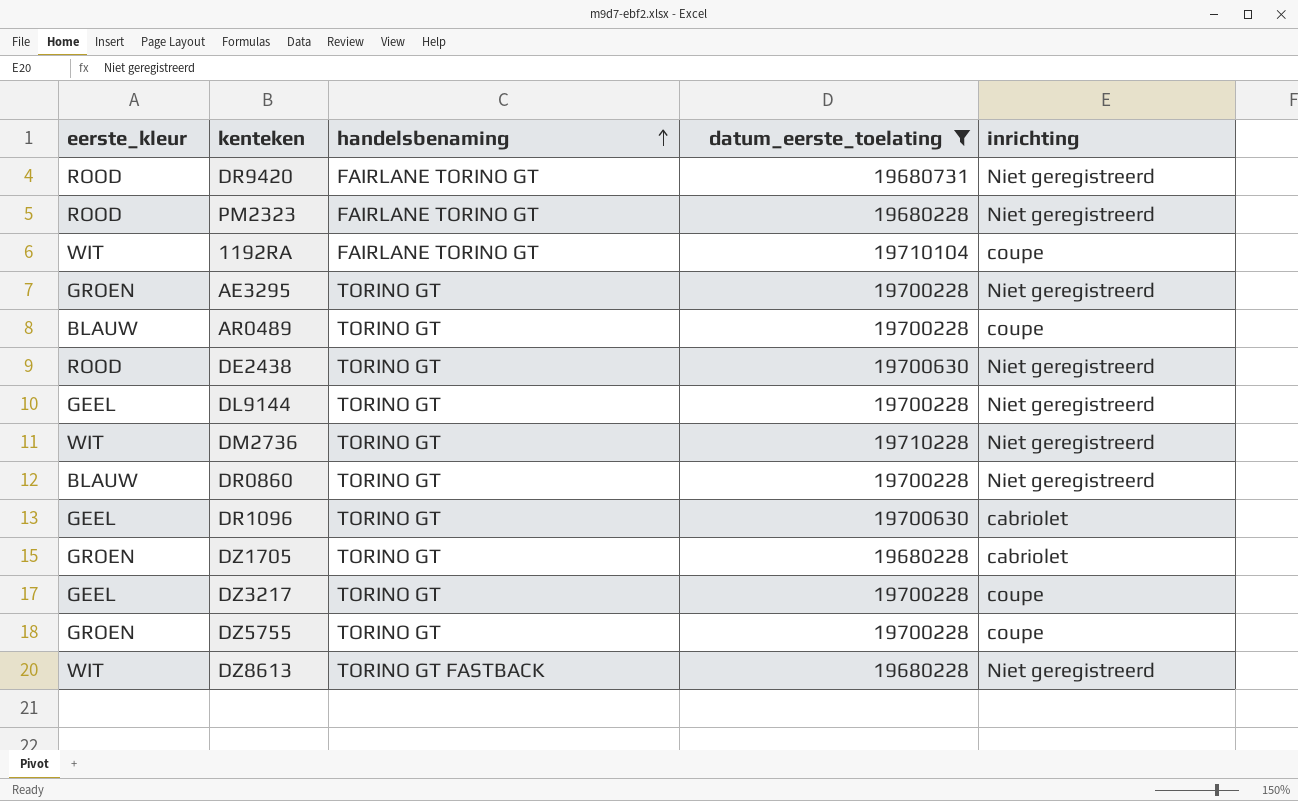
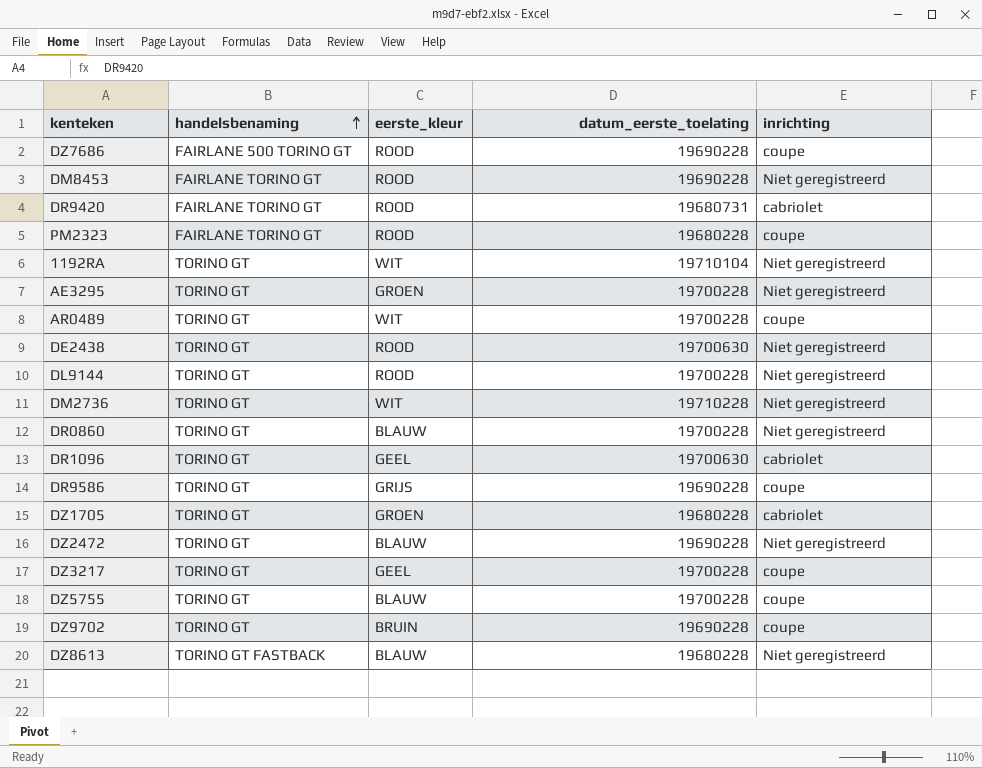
filter: datum_eerste_toelating != 19690228 -> none
column eerste_kleur | position: 1 -> 3
DR9420 | inrichting: Niet geregistreerd -> cabriolet
PM2323 | inrichting: Niet geregistreerd -> coupe
1192RA | handelsbenaming: FAIRLANE TORINO GT -> TORINO GT
1192RA | inrichting: coupe -> Niet geregistreerd
AR0489 | eerste_kleur: BLAUW -> WIT
DL9144 | eerste_kleur: GEEL -> ROOD
DZ5755 | eerste_kleur: GROEN -> BLAUW
DZ8613 | eerste_kleur: WIT -> BLAUW

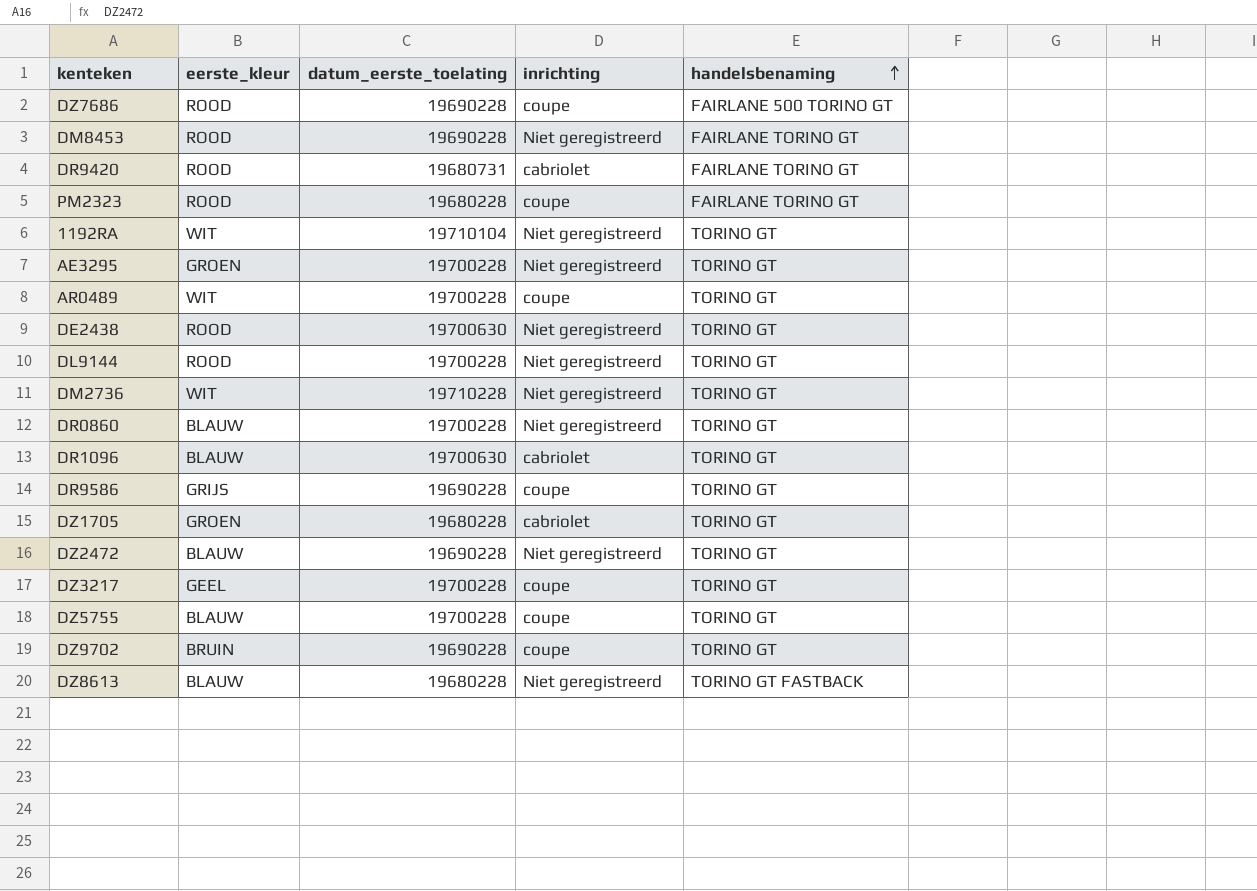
column handelsbenaming | position: 2 -> 5
DR1096 | eerste_kleur: GEEL -> BLAUW

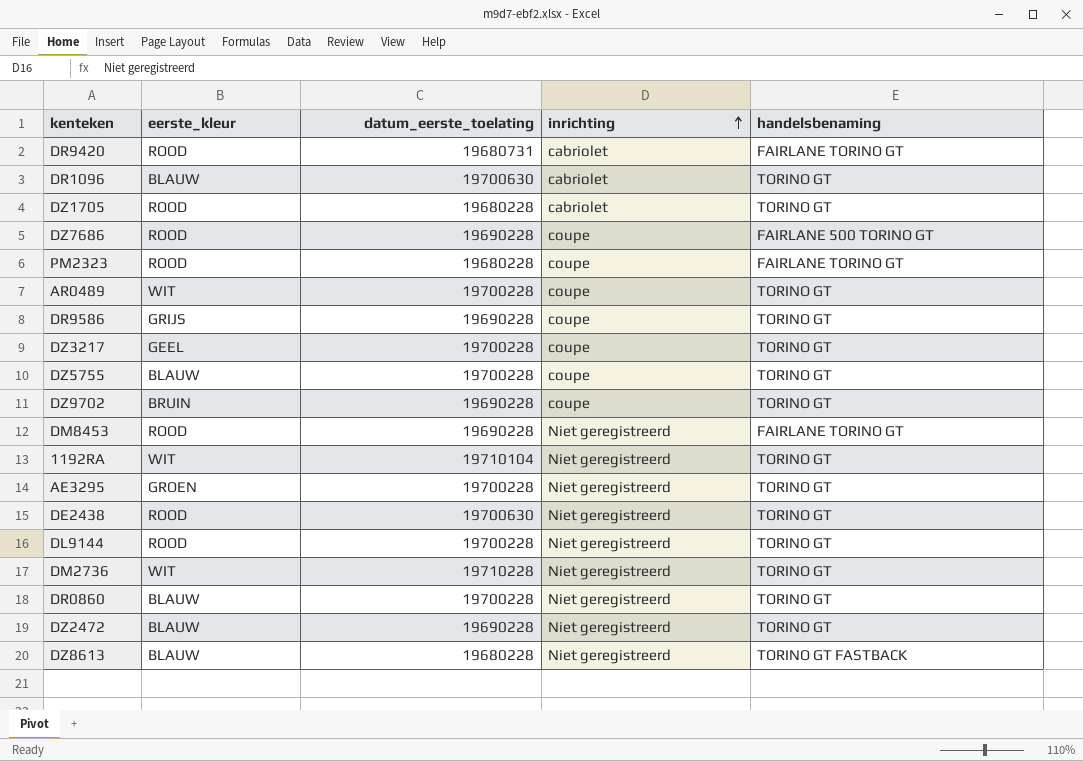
row order: handelsbenaming ascending -> inrichting ascending
DZ1705 | eerste_kleur: GROEN -> ROOD

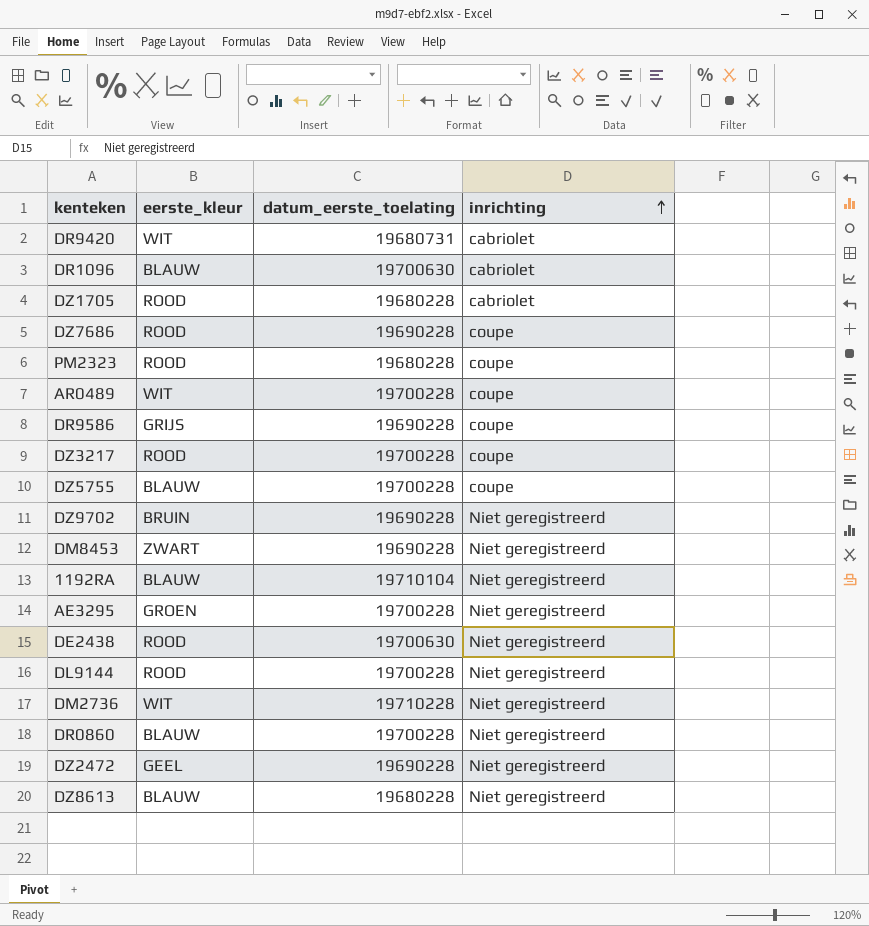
column handelsbenaming | position: 5 -> none
DR9420 | eerste_kleur: ROOD -> WIT
DZ3217 | eerste_kleur: GEEL -> ROOD
DZ9702 | inrichting: coupe -> Niet geregistreerd
DM8453 | eerste_kleur: ROOD -> ZWART
1192RA | eerste_kleur: WIT -> BLAUW
DZ2472 | eerste_kleur: BLAUW -> GEEL

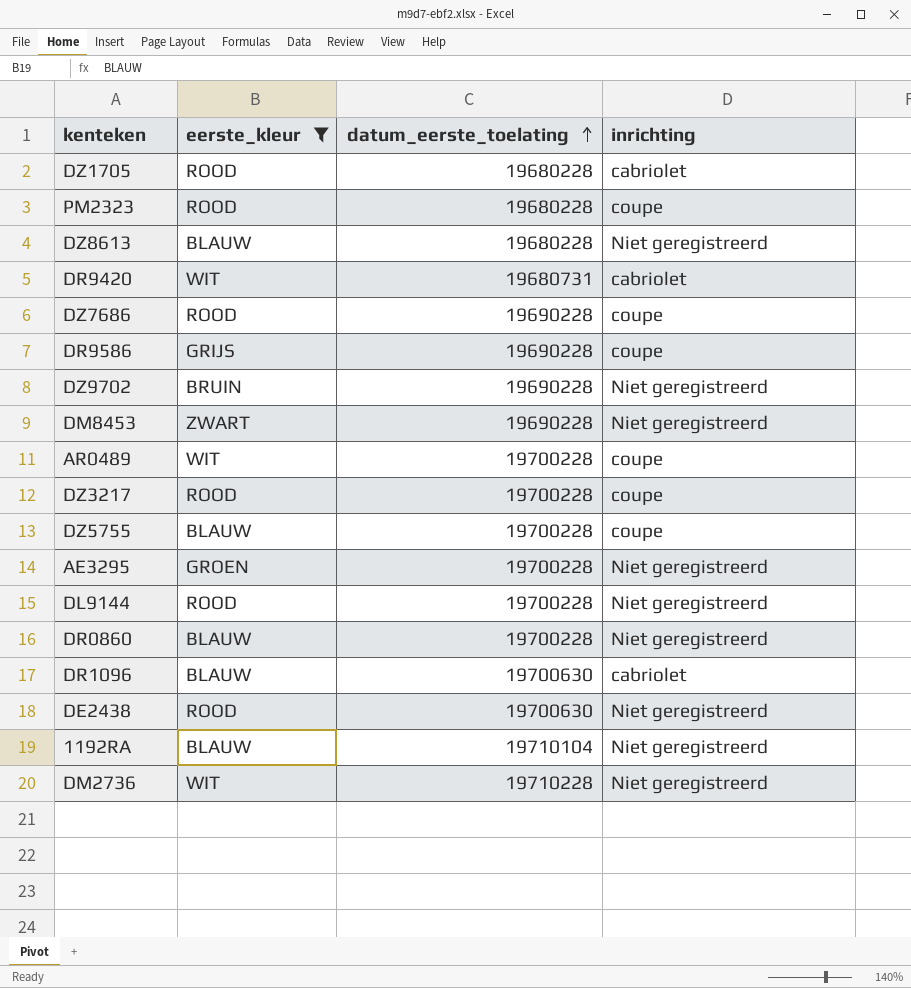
filter: none -> eerste_kleur != GEEL
row order: inrichting ascending -> datum_eerste_toelating ascending

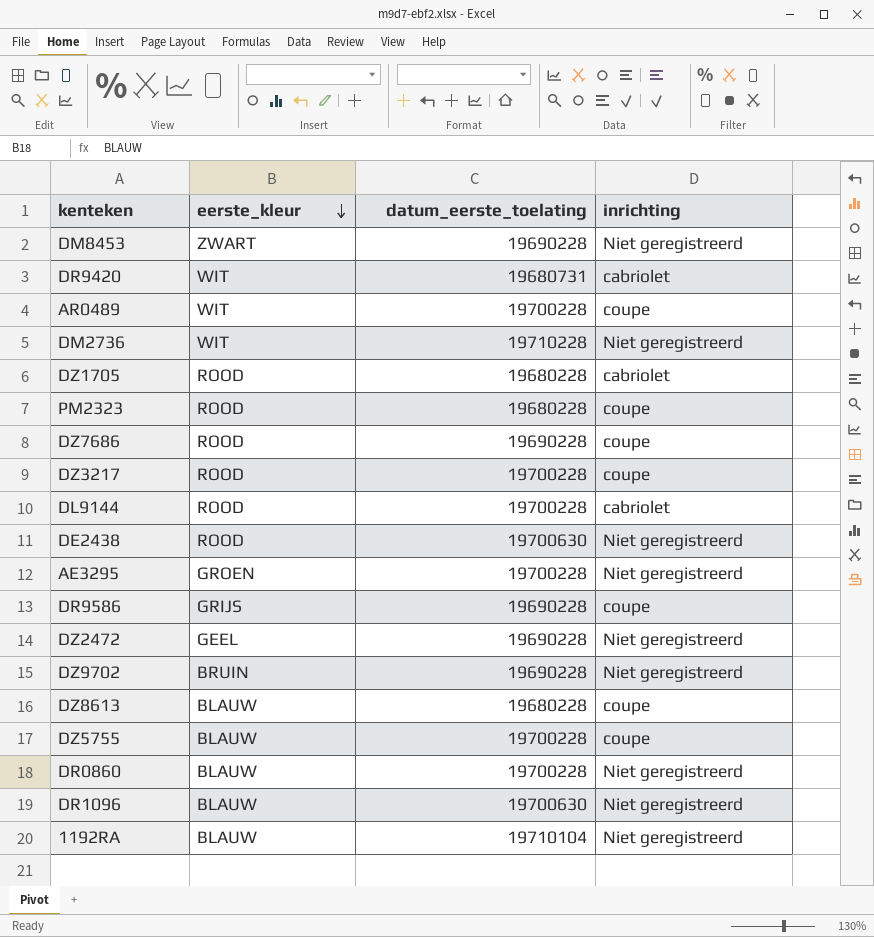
filter: eerste_kleur != GEEL -> none
row order: datum_eerste_toelating ascending -> eerste_kleur descending
DL9144 | inrichting: Niet geregistreerd -> cabriolet
DZ8613 | inrichting: Niet geregistreerd -> coupe
DR1096 | inrichting: cabriolet -> Niet geregistreerd

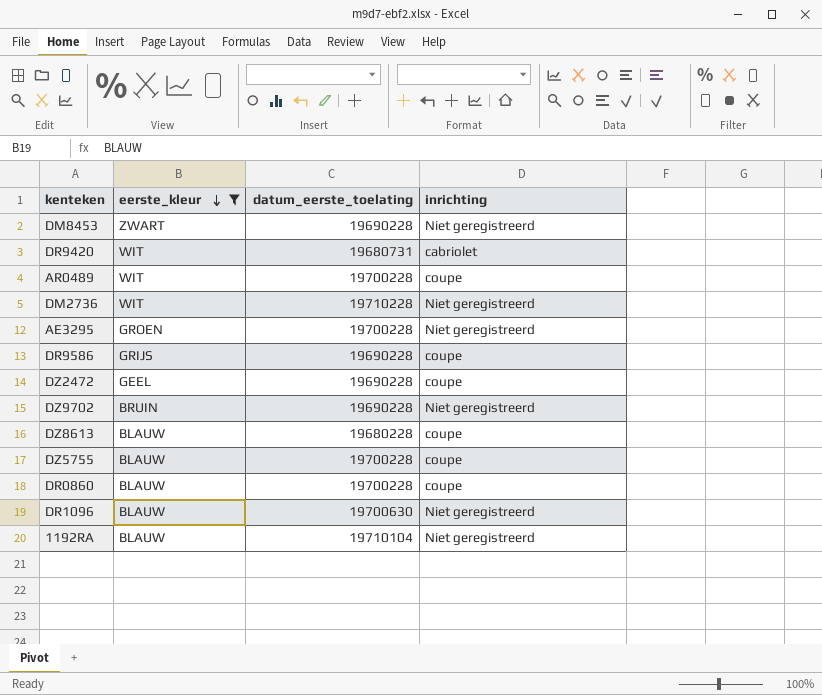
filter: none -> eerste_kleur != ROOD
DZ2472 | inrichting: Niet geregistreerd -> coupe
DR0860 | inrichting: Niet geregistreerd -> coupe

